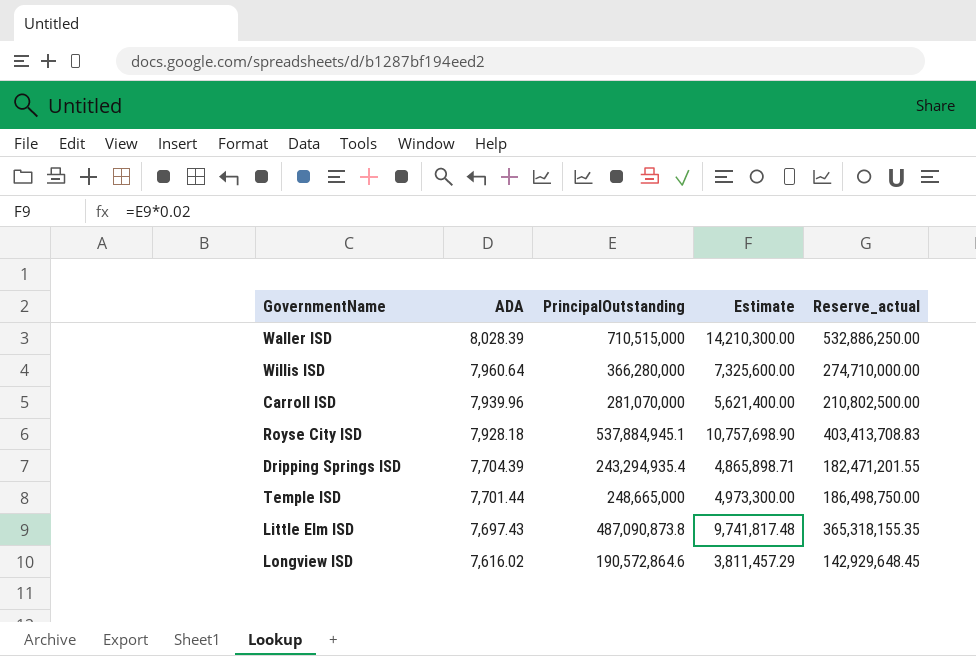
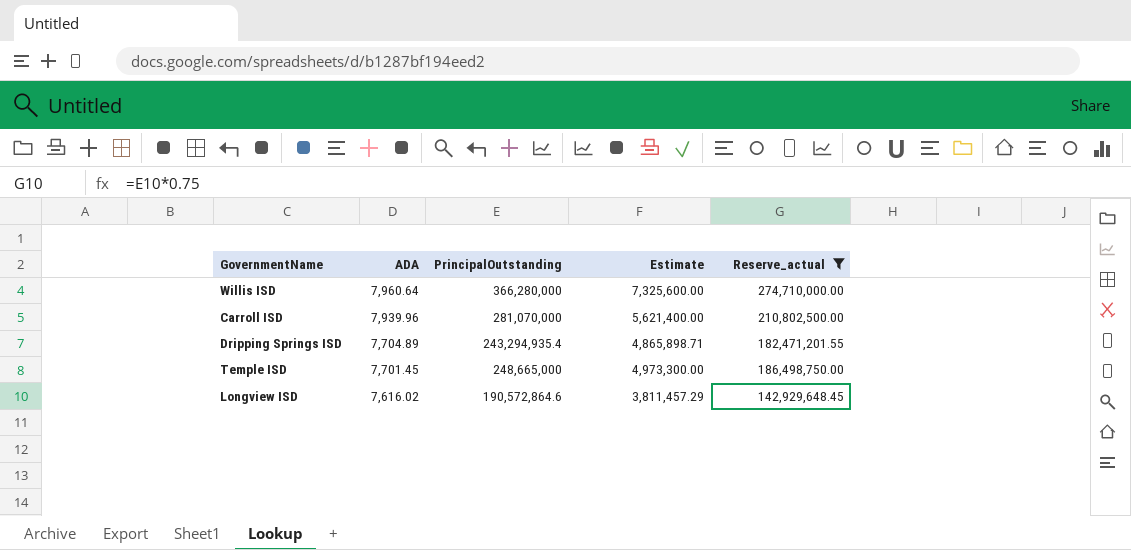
filter: none -> Reserve_actual <= 274,710,000.00
Dripping Springs ISD | ADA: 7,704.39 -> 7,704.89
Temple ISD | ADA: 7,701.44 -> 7,701.45

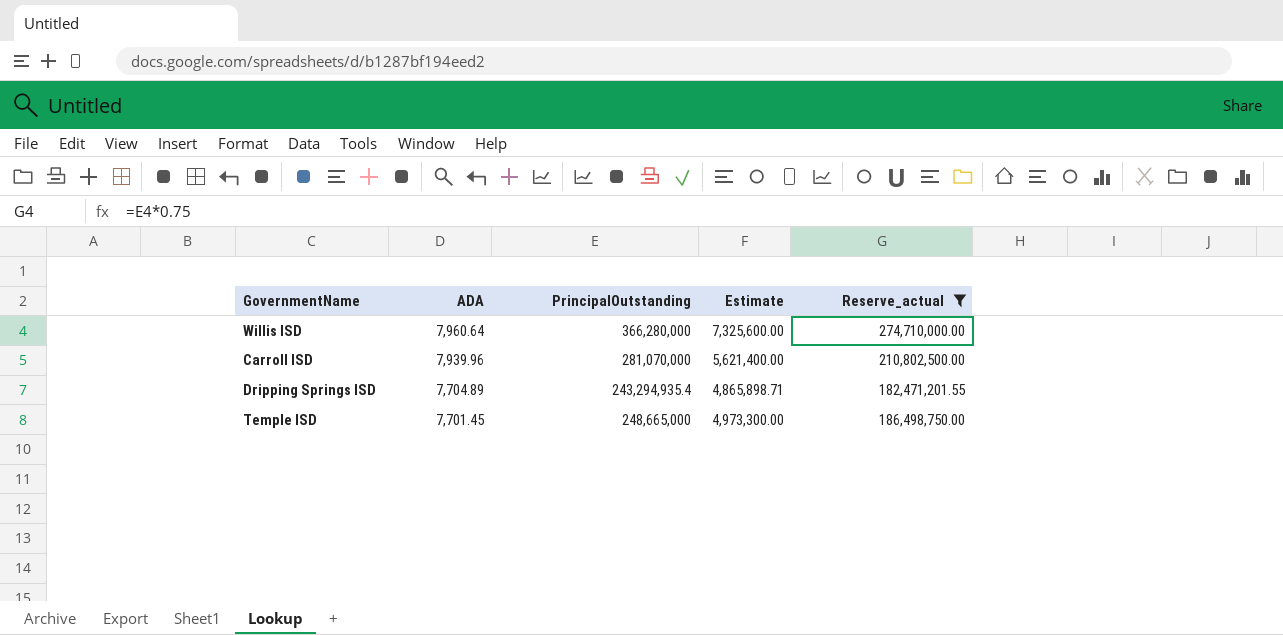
row Longview ISD: 7,616.02 | 190,572,864.6 | 3,811,457.29 | 142,929,648.45 -> none

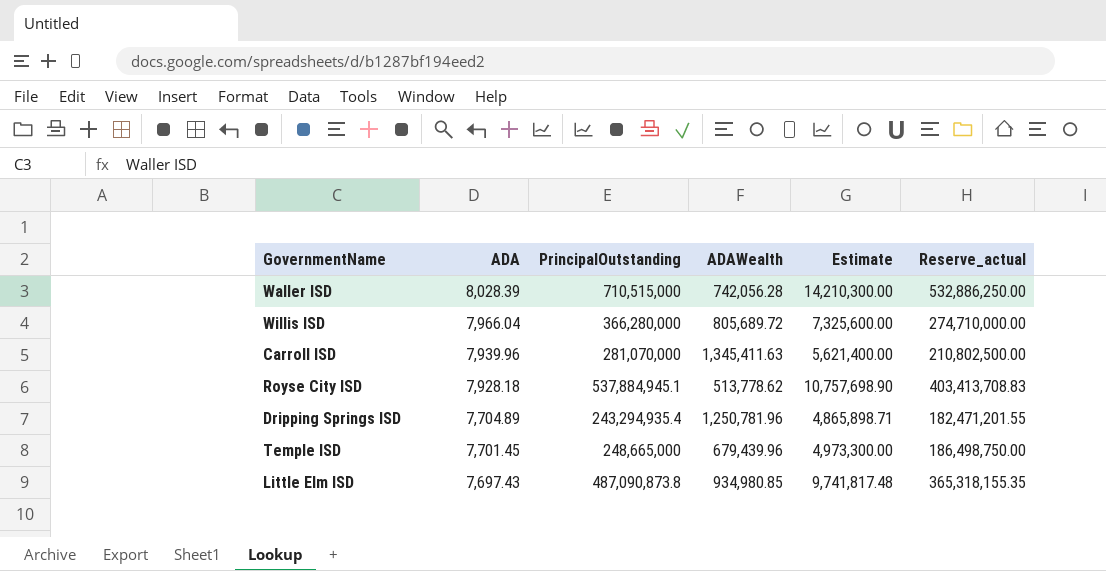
filter: Reserve_actual <= 274,710,000.00 -> none
column ADAWealth | position: none -> 4
Willis ISD | ADA: 7,960.64 -> 7,966.04

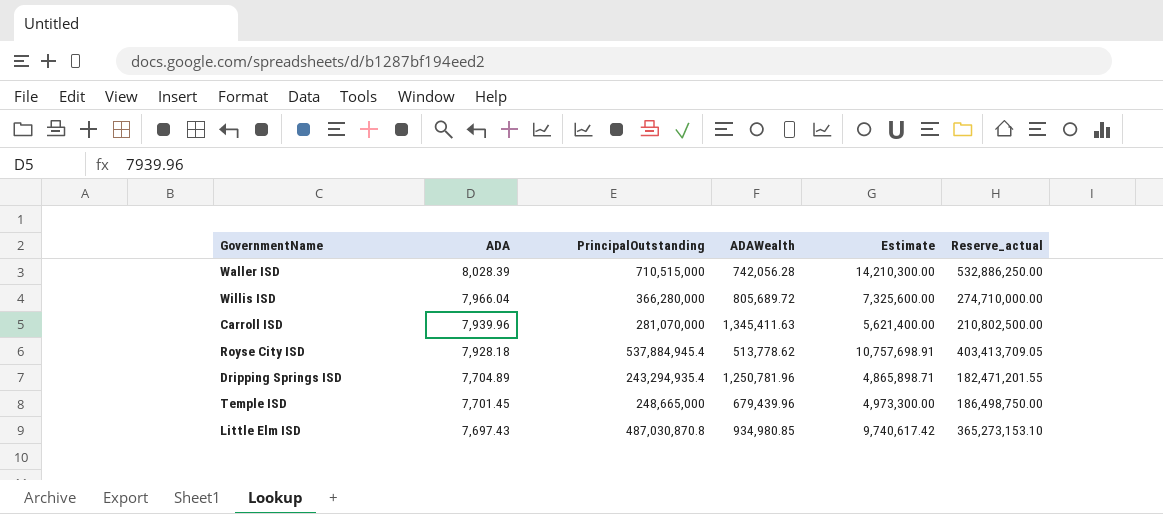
Royse City ISD | PrincipalOutstanding: 537,884,945.1 -> 537,884,945.4
Royse City ISD | Estimate: 10,757,698.90 -> 10,757,698.91
Royse City ISD | Reserve_actual: 403,413,708.83 -> 403,413,709.05
Little Elm ISD | PrincipalOutstanding: 487,090,873.8 -> 487,030,870.8
Little Elm ISD | Estimate: 9,741,817.48 -> 9,740,617.42
Little Elm ISD | Reserve_actual: 365,318,155.35 -> 365,273,153.10

